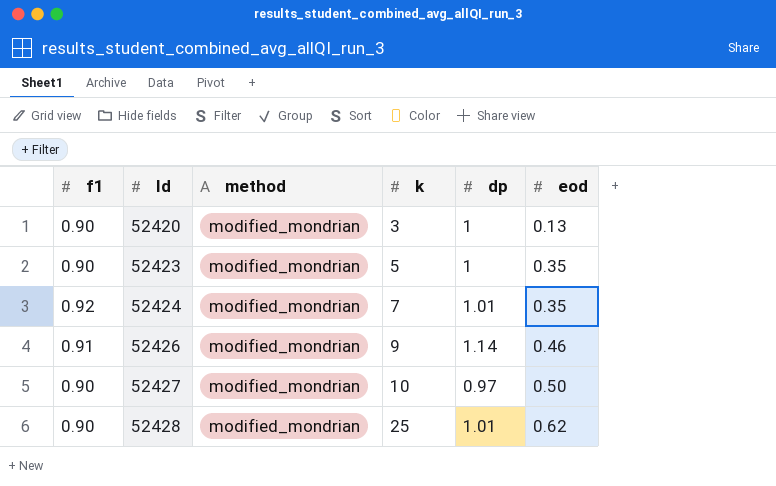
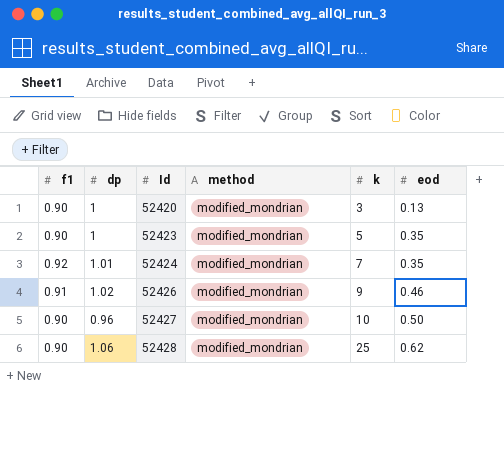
column dp | position: 5 -> 2
52426 | dp: 1.14 -> 1.02
52427 | dp: 0.97 -> 0.96
52428 | dp: 1.01 -> 1.06

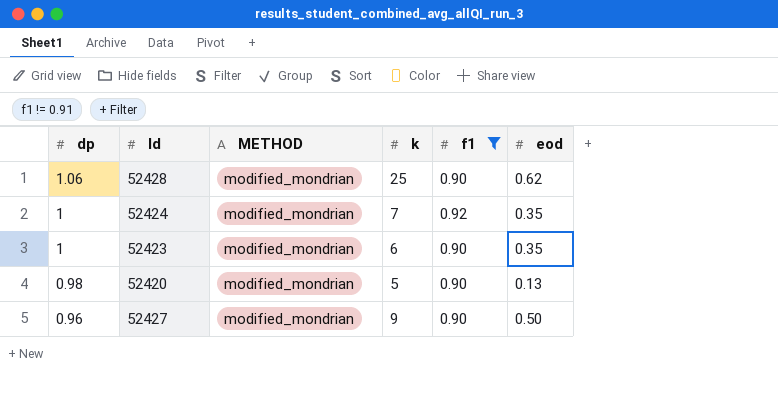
filter: none -> f1 != 0.91
row order: Id ascending -> dp descending
column name: method -> METHOD
column f1 | position: 1 -> 5
52424 | dp: 1.01 -> 1
52423 | k: 5 -> 6
52420 | dp: 1 -> 0.98
52420 | k: 3 -> 5
52427 | k: 10 -> 9

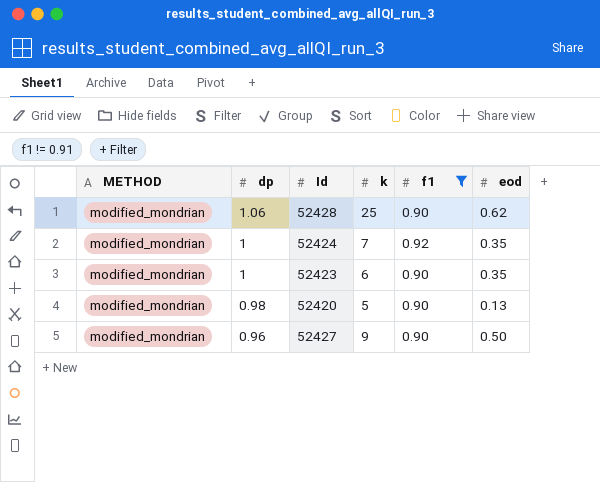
column METHOD | position: 3 -> 1

